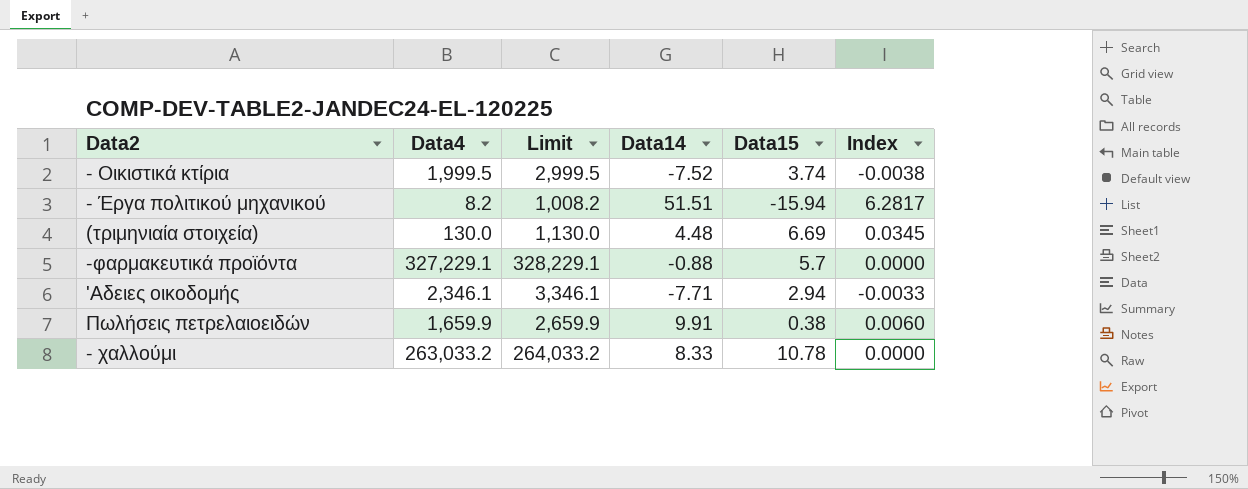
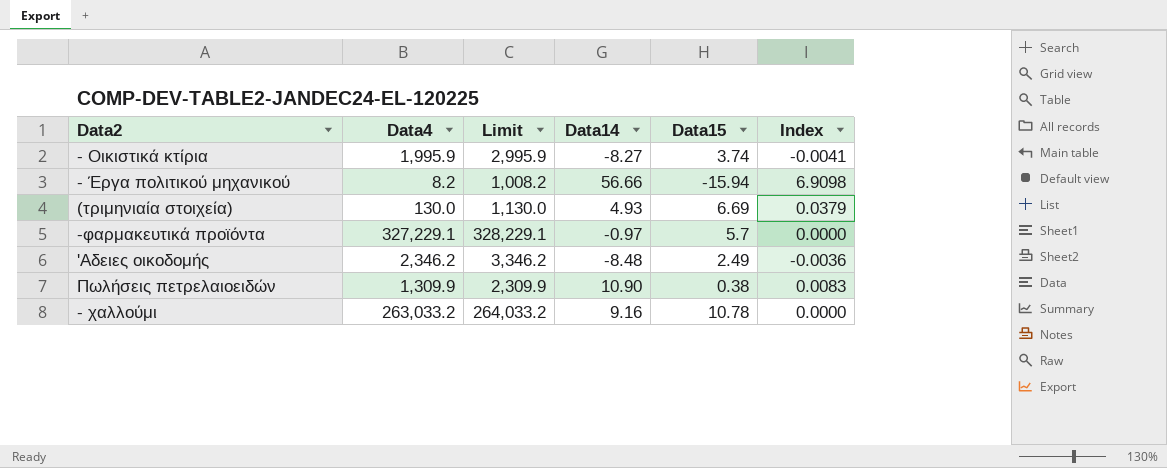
- Οικιστικά κτίρια | Data4: 1,999.5 -> 1,995.9
- Οικιστικά κτίρια | Limit: 2,999.5 -> 2,995.9
- Οικιστικά κτίρια | Data14: -7.52 -> -8.27
- Οικιστικά κτίρια | Index: -0.0038 -> -0.0041
- Έργα πολιτικού μηχανικού | Data14: 51.51 -> 56.66
- Έργα πολιτικού μηχανικού | Index: 6.2817 -> 6.9098
(τριμηνιαία στοιχεία) | Data14: 4.48 -> 4.93
(τριμηνιαία στοιχεία) | Index: 0.0345 -> 0.0379
-φαρμακευτικά προϊόντα | Data14: -0.88 -> -0.97
'Aδειες οικοδομής | Data4: 2,346.1 -> 2,346.2
'Aδειες οικοδομής | Limit: 3,346.1 -> 3,346.2
'Aδειες οικοδομής | Data14: -7.71 -> -8.48
'Aδειες οικοδομής | Data15: 2.94 -> 2.49
'Aδειες οικοδομής | Index: -0.0033 -> -0.0036
Πωλήσεις πετρελαιοειδών | Data4: 1,659.9 -> 1,309.9
Πωλήσεις πετρελαιοειδών | Limit: 2,659.9 -> 2,309.9
Πωλήσεις πετρελαιοειδών | Data14: 9.91 -> 10.90
Πωλήσεις πετρελαιοειδών | Index: 0.0060 -> 0.0083
- χαλλούμι | Data14: 8.33 -> 9.16

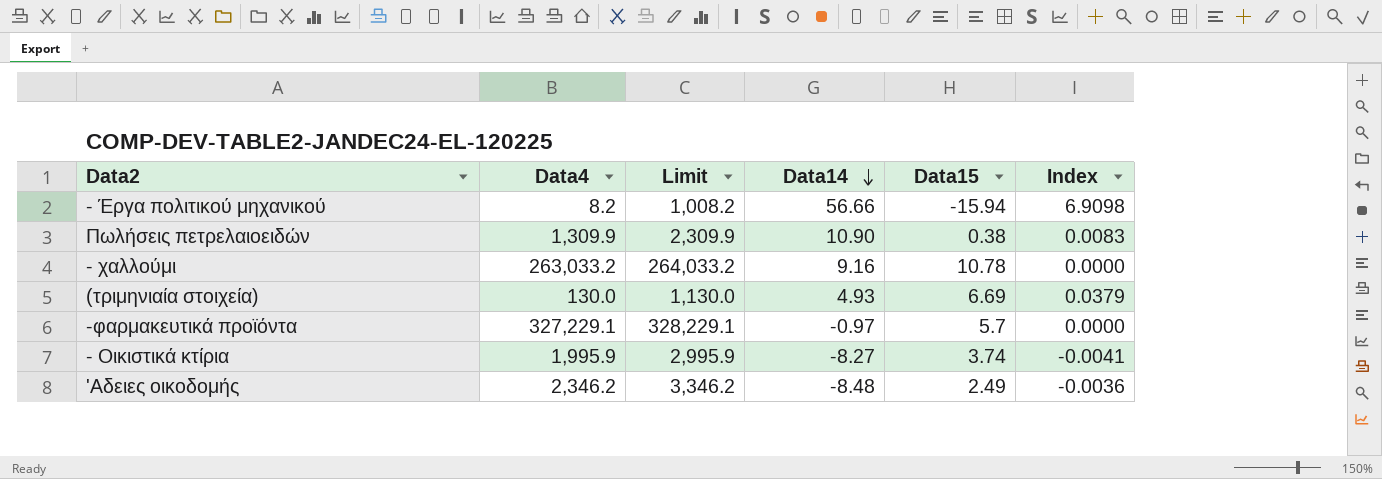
row order: none -> Data14 descending

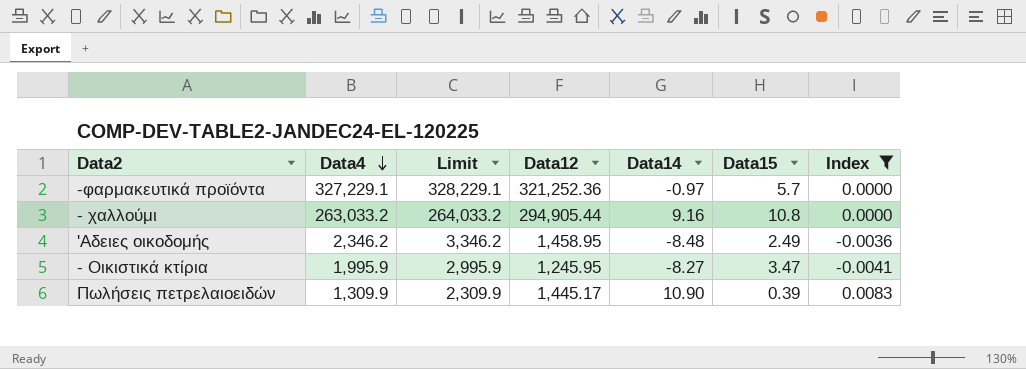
filter: none -> Index <= 0.0083
row order: Data14 descending -> Data4 descending
column Data12 | position: none -> 4
- χαλλούμι | Data15: 10.78 -> 10.8
- Οικιστικά κτίρια | Data15: 3.74 -> 3.47
Πωλήσεις πετρελαιοειδών | Data15: 0.38 -> 0.39

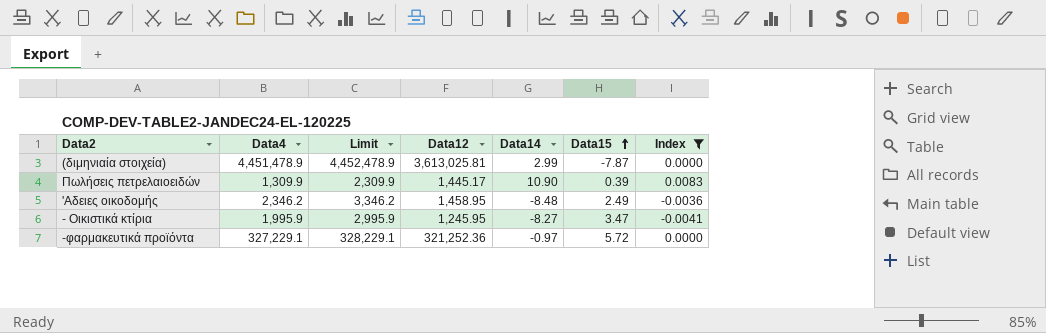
row order: Data4 descending -> Data15 ascending
row - χαλλούμι: 263,033.2 | 264,033.2 | 294,905.44 | 9.16 | 10.8 | 0.0000 -> none
row (διμηνιαία στοιχεία): none -> 4,451,478.9 | 4,452,478.9 | 3,613,025.81 | 2.99 | -7.87 | 0.0000
-φαρμακευτικά προϊόντα | Data15: 5.7 -> 5.72

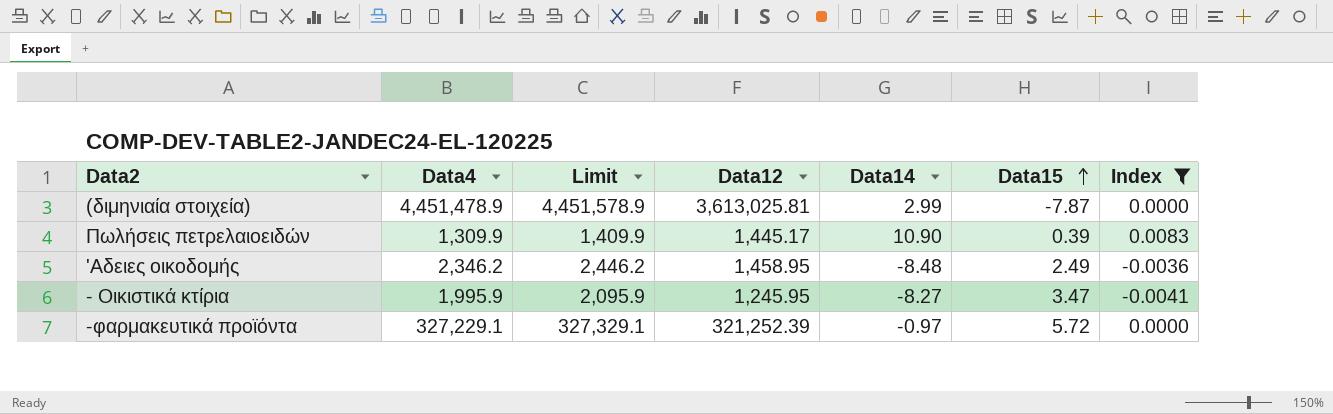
column Limit | formula: [Data4] + 1000 -> [Data4] + 100
-φαρμακευτικά προϊόντα | Data12: 321,252.36 -> 321,252.39

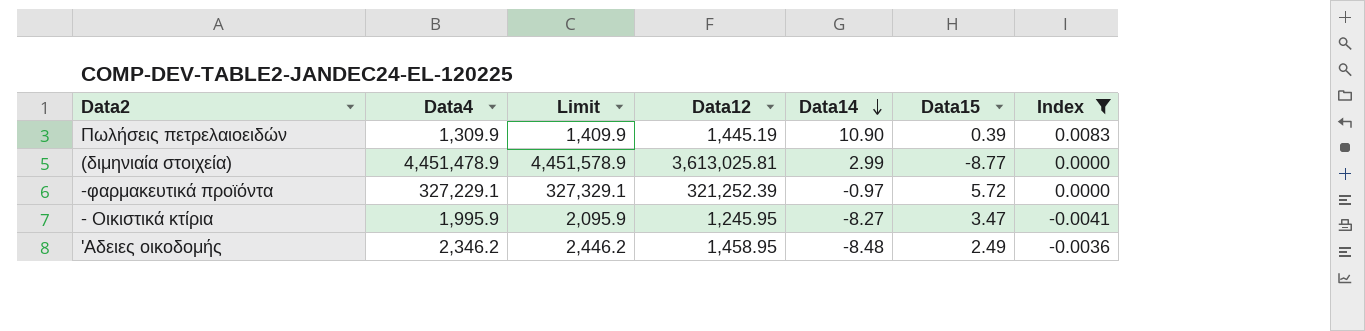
row order: Data15 ascending -> Data14 descending
Πωλήσεις πετρελαιοειδών | Data12: 1,445.17 -> 1,445.19
(διμηνιαία στοιχεία) | Data15: -7.87 -> -8.77

